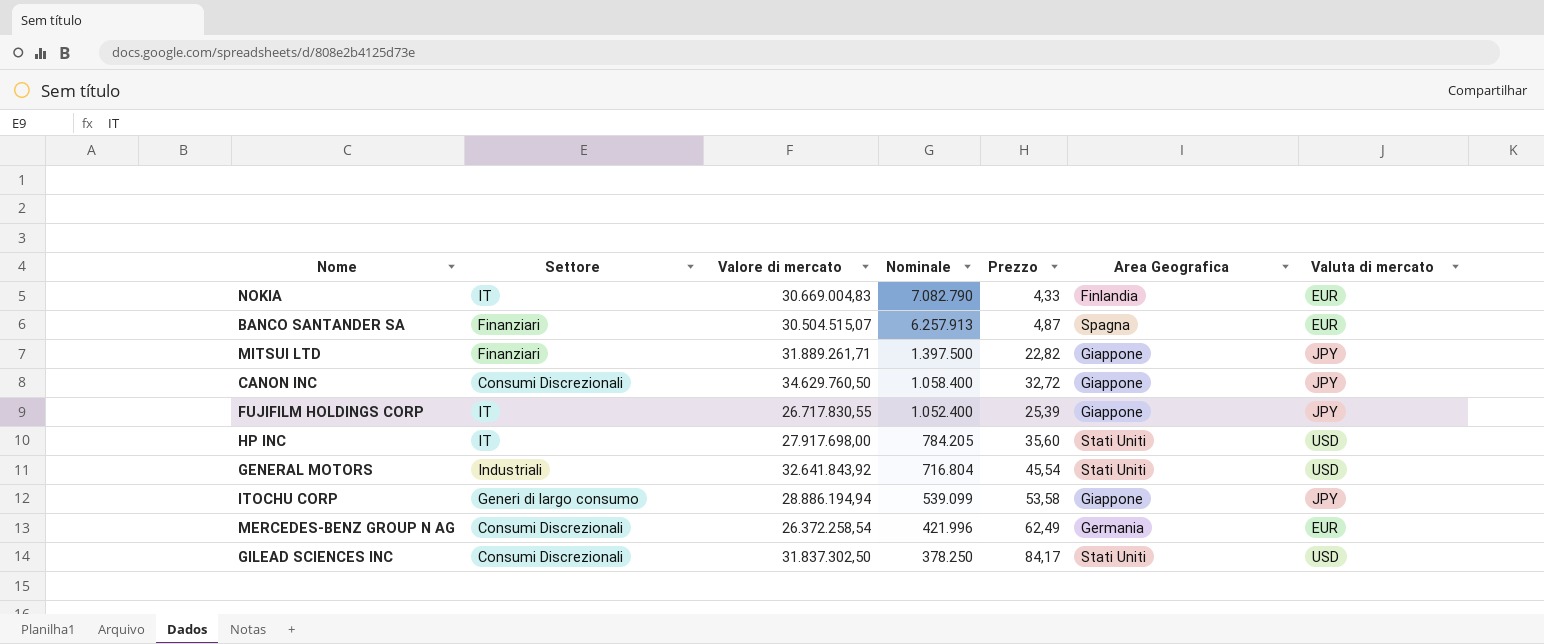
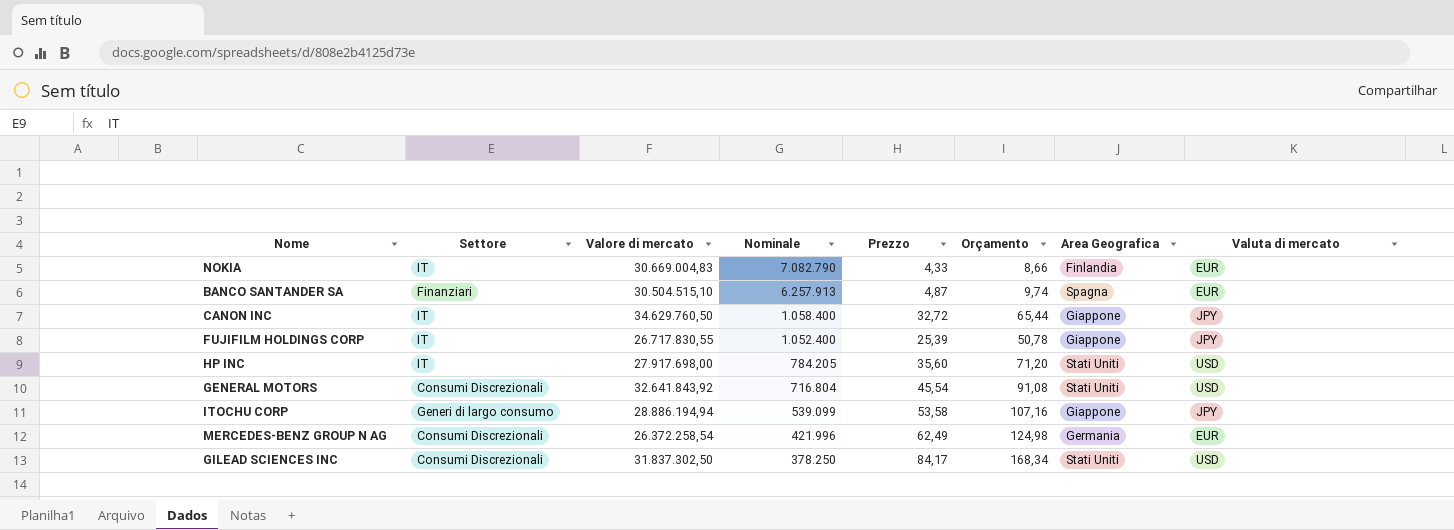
column Orçamento | formula: none -> [Prezzo] * 2
row MITSUI LTD: Finanziari | 31.889.261,71 | 1.397.500 | 22,82 | Giappone | JPY -> none
BANCO SANTANDER SA | Valore di mercato: 30.504.515,07 -> 30.504.515,10
CANON INC | Settore: Consumi Discrezionali -> IT
GENERAL MOTORS | Settore: Industriali -> Consumi Discrezionali

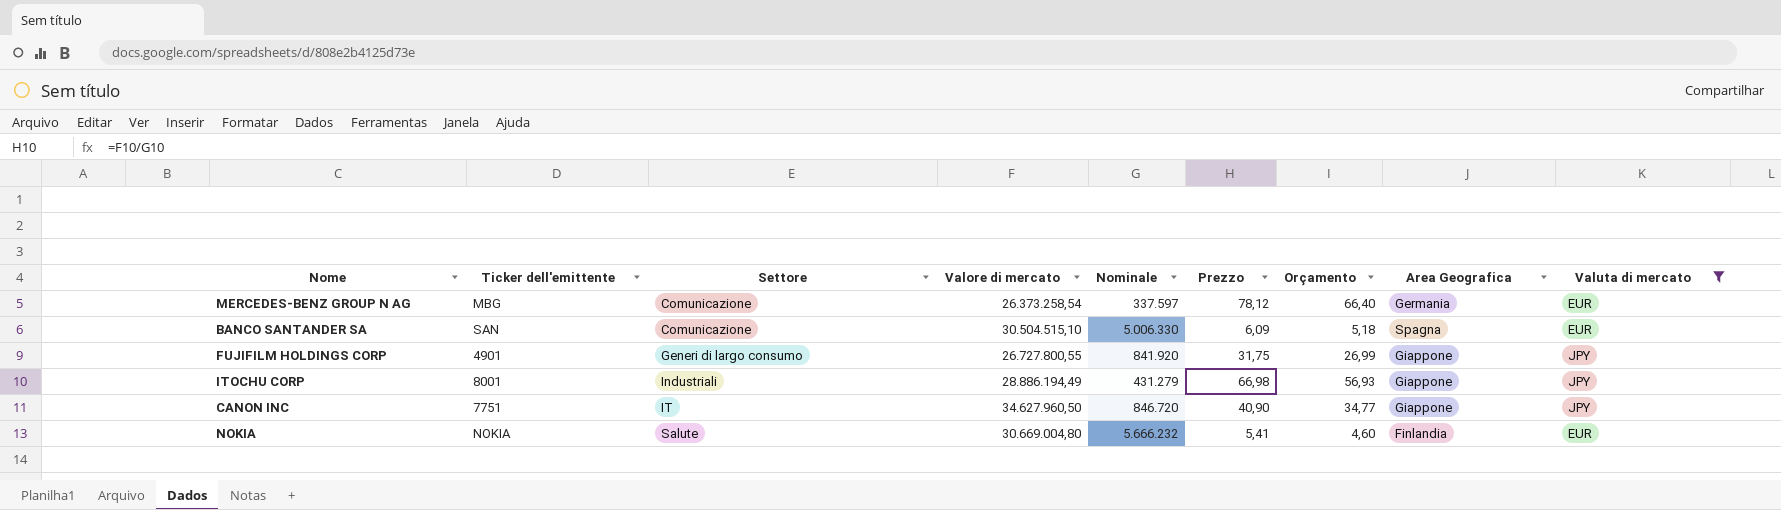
filter: none -> Valuta di mercato != USD
row order: Nominale descending -> Settore ascending
column Ticker dell'emittente | position: none -> 2
column Orçamento | formula: [Prezzo] * 2 -> [Prezzo] * 0,85
MERCEDES-BENZ GROUP N AG | Settore: Consumi Discrezionali -> Comunicazione
MERCEDES-BENZ GROUP N AG | Valore di mercato: 26.372.258,54 -> 26.373.258,54
MERCEDES-BENZ GROUP N AG | Nominale: 421.996 -> 337.597
MERCEDES-BENZ GROUP N AG | Prezzo: 62,49 -> 78,12
BANCO SANTANDER SA | Settore: Finanziari -> Comunicazione
BANCO SANTANDER SA | Nominale: 6.257.913 -> 5.006.330
BANCO SANTANDER SA | Prezzo: 4,87 -> 6,09
FUJIFILM HOLDINGS CORP | Settore: IT -> Generi di largo consumo
FUJIFILM HOLDINGS CORP | Valore di mercato: 26.717.830,55 -> 26.727.800,55
FUJIFILM HOLDINGS CORP | Nominale: 1.052.400 -> 841.920
FUJIFILM HOLDINGS CORP | Prezzo: 25,39 -> 31,75
ITOCHU CORP | Settore: Generi di largo consumo -> Industriali
ITOCHU CORP | Valore di mercato: 28.886.194,94 -> 28.886.194,49
ITOCHU CORP | Nominale: 539.099 -> 431.279
ITOCHU CORP | Prezzo: 53,58 -> 66,98
CANON INC | Valore di mercato: 34.629.760,50 -> 34.627.960,50
CANON INC | Nominale: 1.058.400 -> 846.720
CANON INC | Prezzo: 32,72 -> 40,90
NOKIA | Settore: IT -> Salute
NOKIA | Valore di mercato: 30.669.004,83 -> 30.669.004,80
NOKIA | Nominale: 7.082.790 -> 5.666.232
NOKIA | Prezzo: 4,33 -> 5,41

